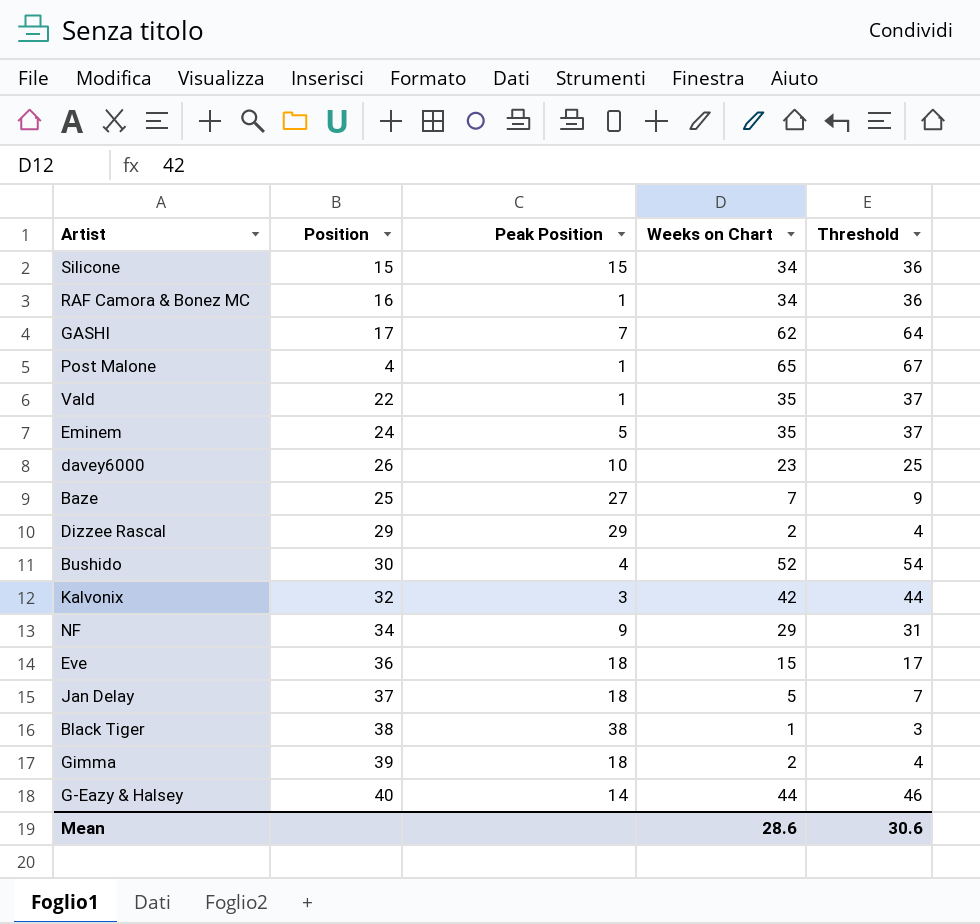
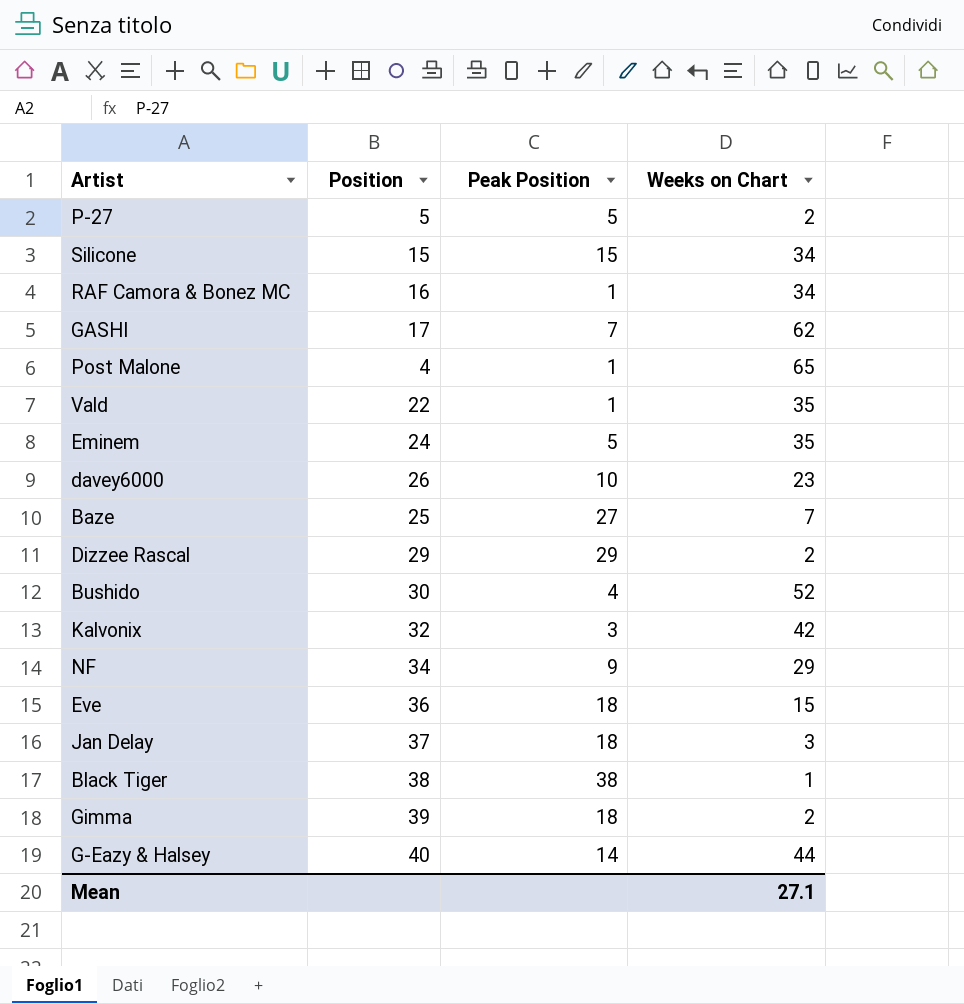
column Threshold | formula: [Weeks on Chart] + 2 -> none
row P-27: none -> 5 | 5 | 2
Jan Delay | Weeks on Chart: 5 -> 3
Mean | Weeks on Chart: 28.6 -> 27.1

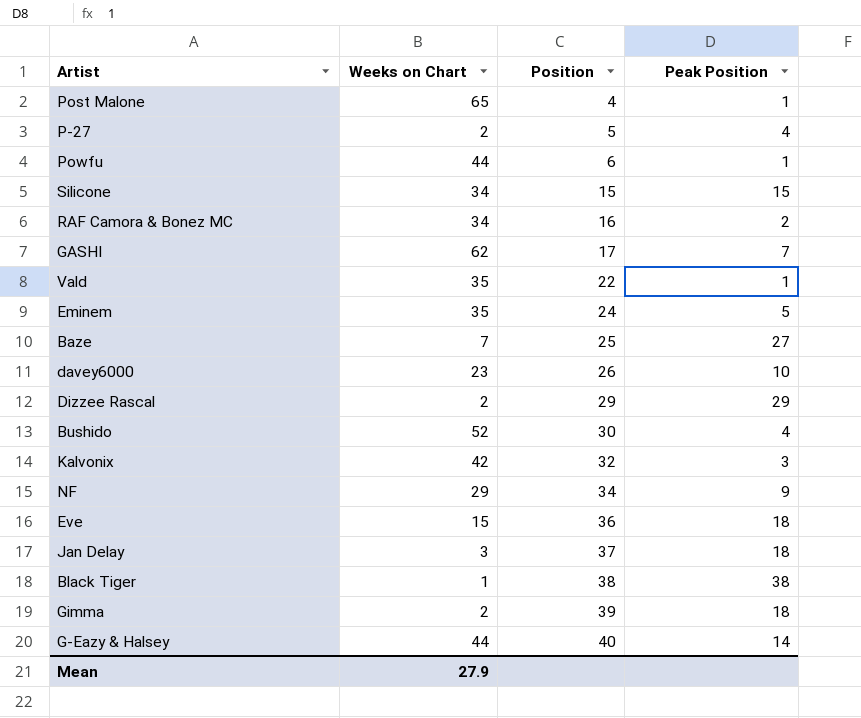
row order: none -> Position ascending
column Weeks on Chart | position: 4 -> 2
P-27 | Peak Position: 5 -> 4
row Powfu: none -> 44 | 6 | 1
RAF Camora & Bonez MC | Peak Position: 1 -> 2
Mean | Weeks on Chart: 27.1 -> 27.9

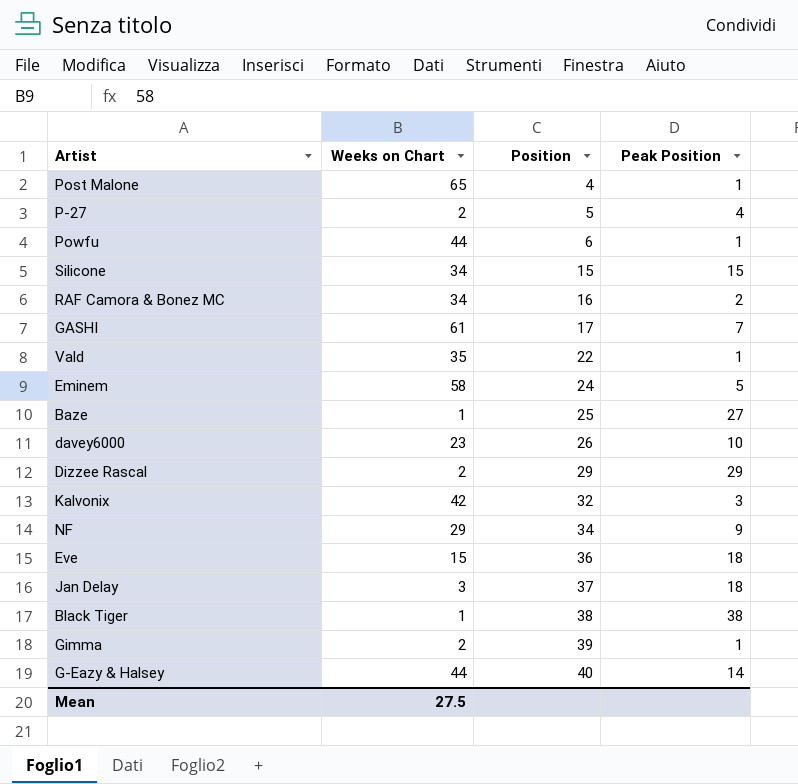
row Bushido: 52 | 30 | 4 -> none
GASHI | Weeks on Chart: 62 -> 61
Eminem | Weeks on Chart: 35 -> 58
Baze | Weeks on Chart: 7 -> 1
Gimma | Peak Position: 18 -> 1
Mean | Weeks on Chart: 27.9 -> 27.5

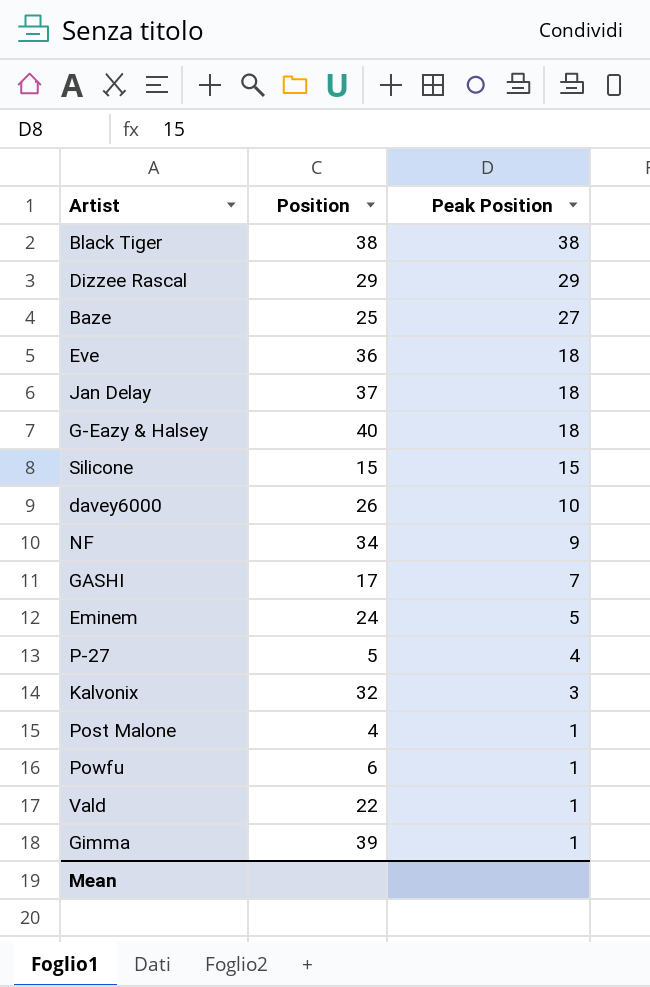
row order: Position ascending -> Peak Position descending
column Weeks on Chart | position: 2 -> none
row RAF Camora & Bonez MC: 34 | 16 | 2 -> none
G-Eazy & Halsey | Peak Position: 14 -> 18

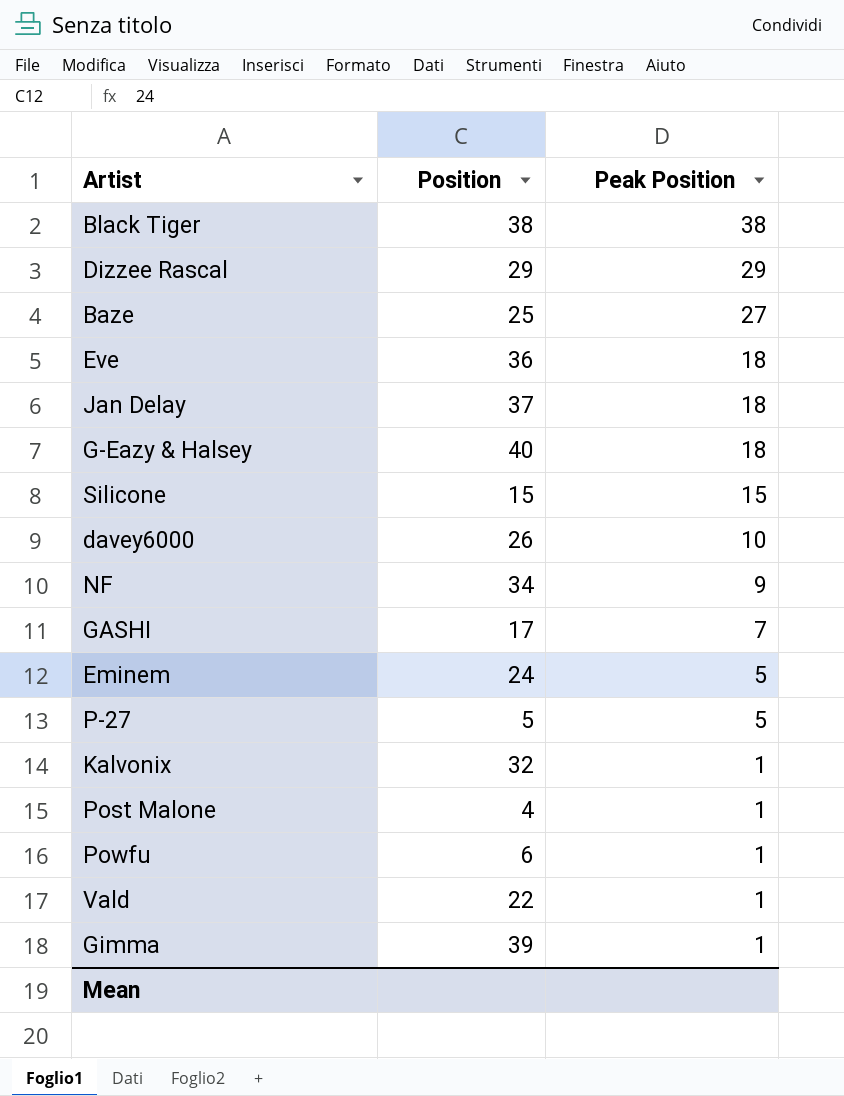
P-27 | Peak Position: 4 -> 5
Kalvonix | Peak Position: 3 -> 1

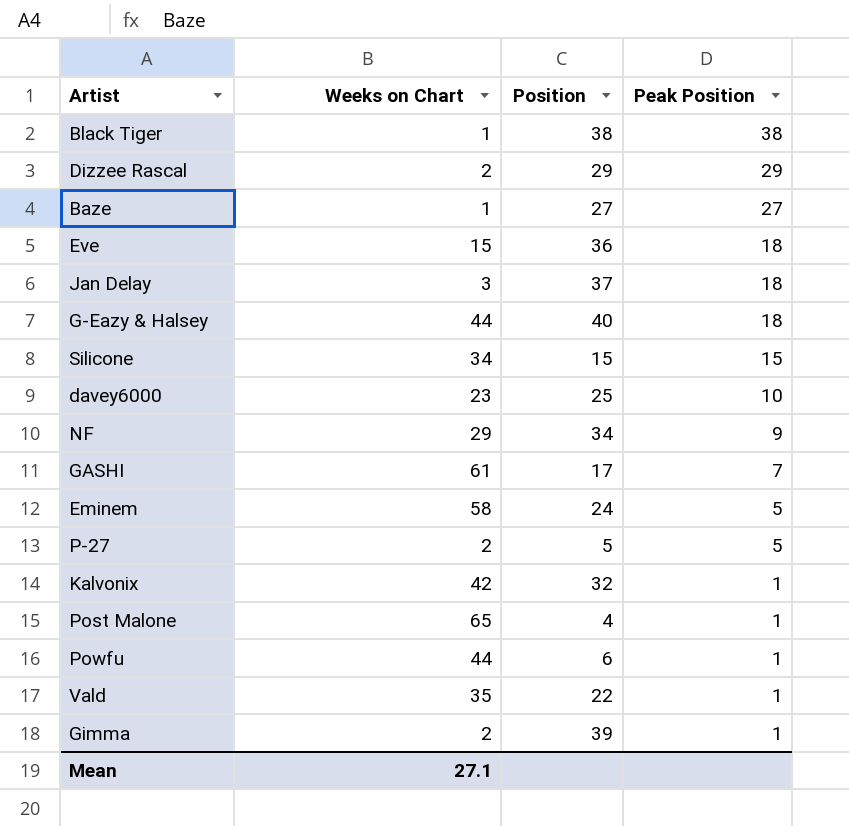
column Weeks on Chart | position: none -> 2
Baze | Position: 25 -> 27
davey6000 | Position: 26 -> 25

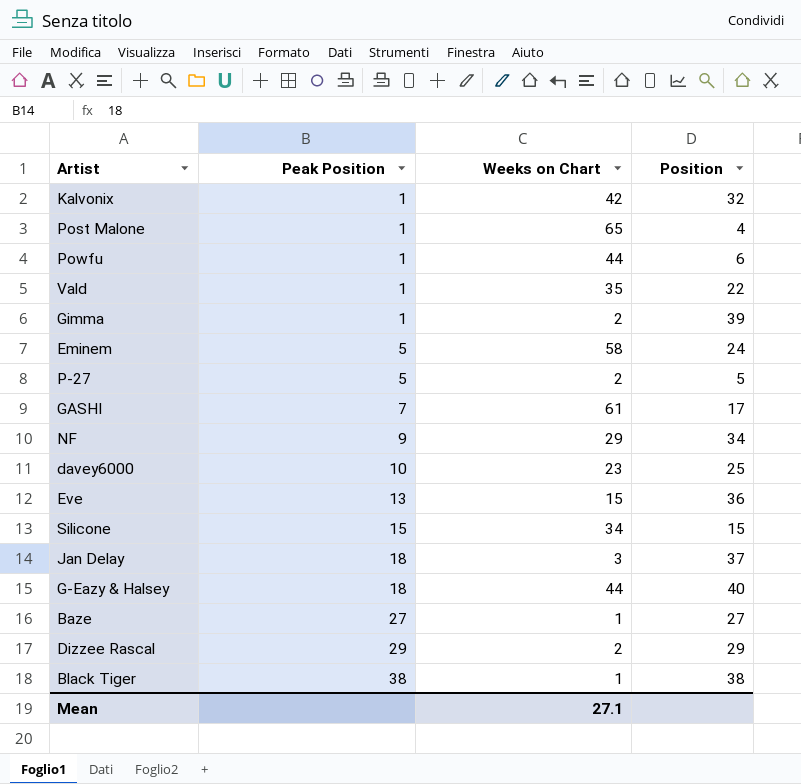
row order: Peak Position descending -> Peak Position ascending
column Peak Position | position: 4 -> 2
Eve | Peak Position: 18 -> 13

